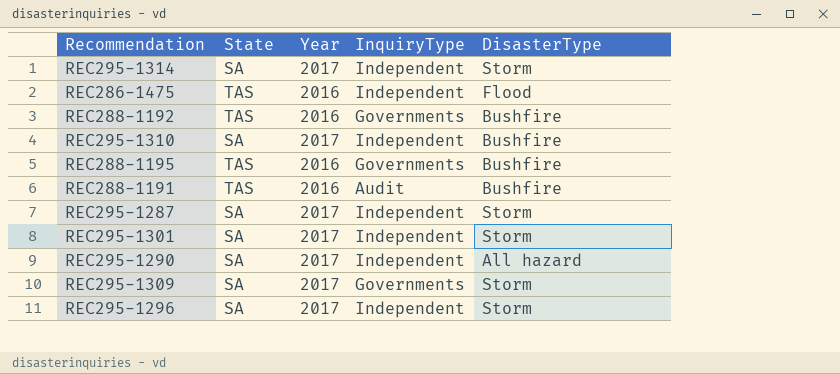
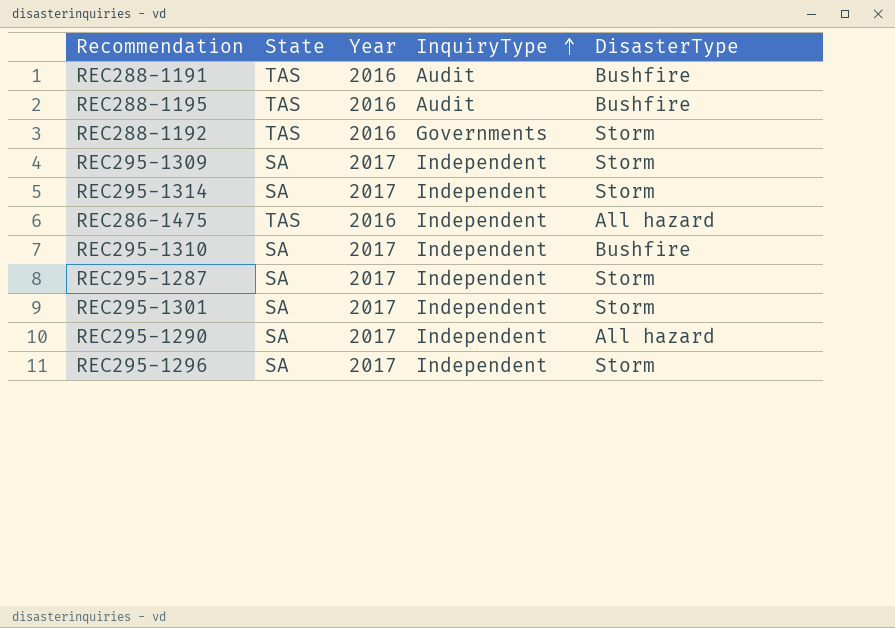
row order: none -> InquiryType ascending
REC288-1195 | InquiryType: Governments -> Audit
REC288-1192 | DisasterType: Bushfire -> Storm
REC295-1309 | InquiryType: Governments -> Independent
REC286-1475 | DisasterType: Flood -> All hazard

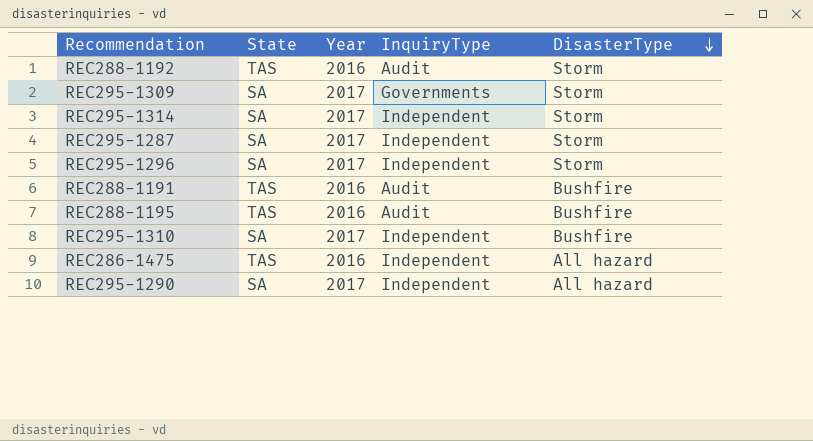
row order: InquiryType ascending -> DisasterType descending
row REC295-1301: SA | 2017 | Independent | Storm -> none
REC288-1192 | InquiryType: Governments -> Audit
REC295-1309 | InquiryType: Independent -> Governments

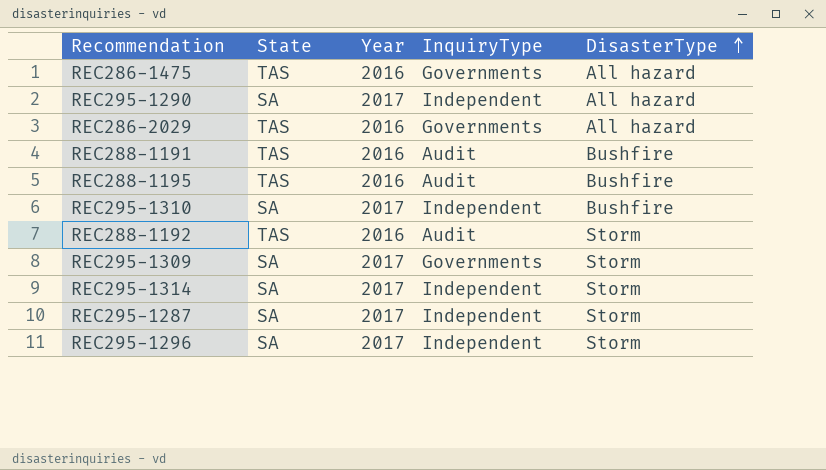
row order: DisasterType descending -> DisasterType ascending
REC286-1475 | InquiryType: Independent -> Governments
row REC286-2029: none -> TAS | 2016 | Governments | All hazard

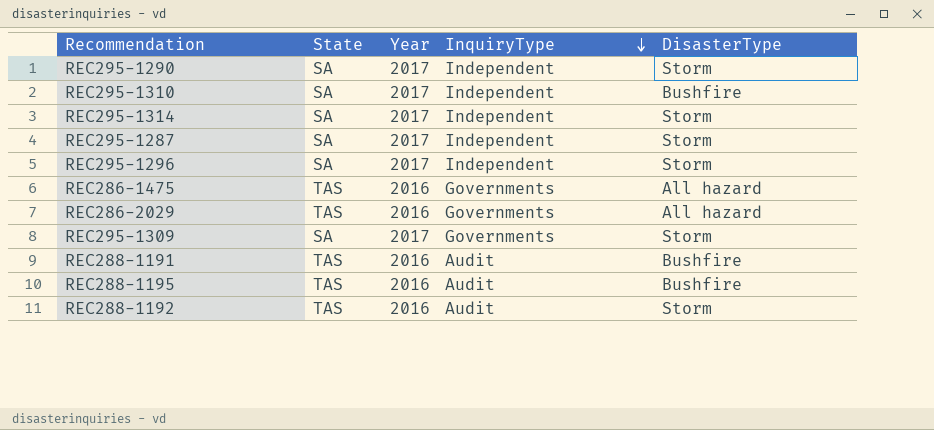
row order: DisasterType ascending -> InquiryType descending
REC295-1290 | DisasterType: All hazard -> Storm

